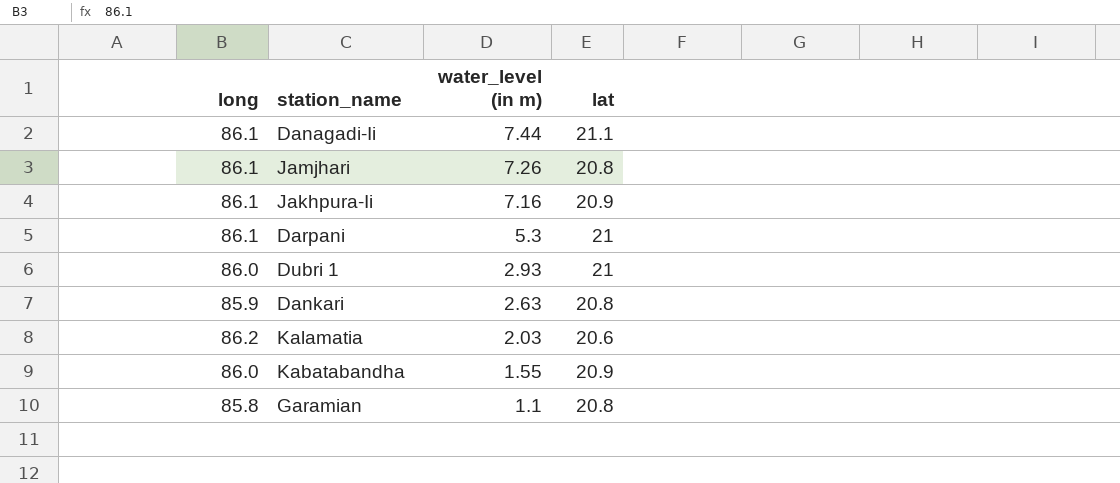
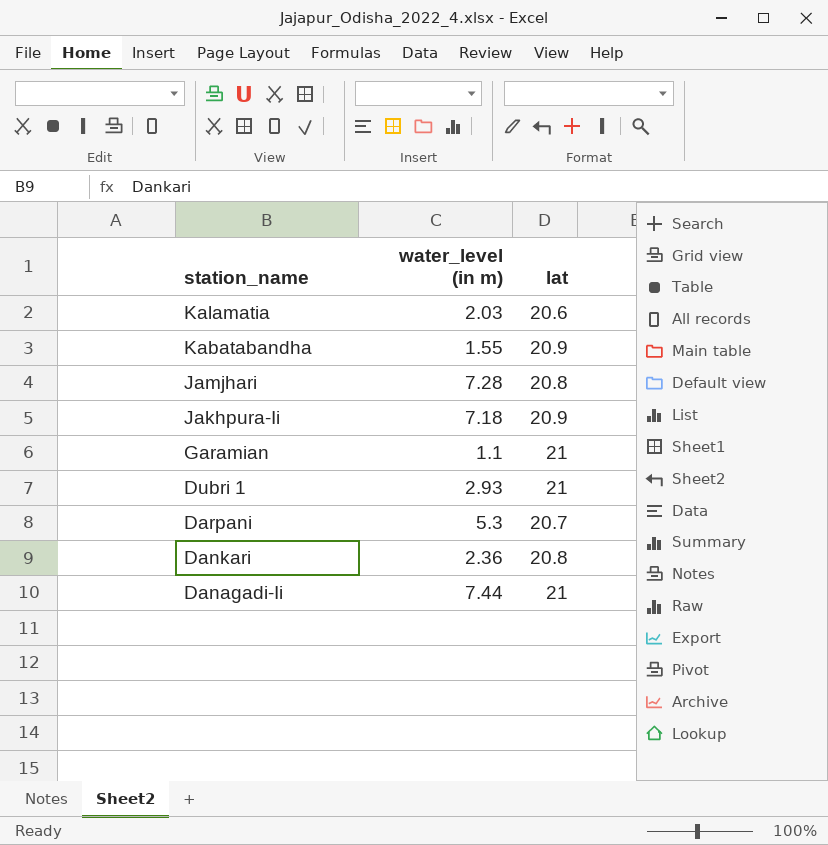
row order: water_level (in m) descending -> station_name descending
column long | position: 1 -> none
Jamjhari | water_level (in m): 7.26 -> 7.28
Jakhpura-Ii | water_level (in m): 7.16 -> 7.18
Garamian | lat: 20.8 -> 21
Darpani | lat: 21 -> 20.7
Dankari | water_level (in m): 2.63 -> 2.36
Danagadi-Ii | lat: 21.1 -> 21

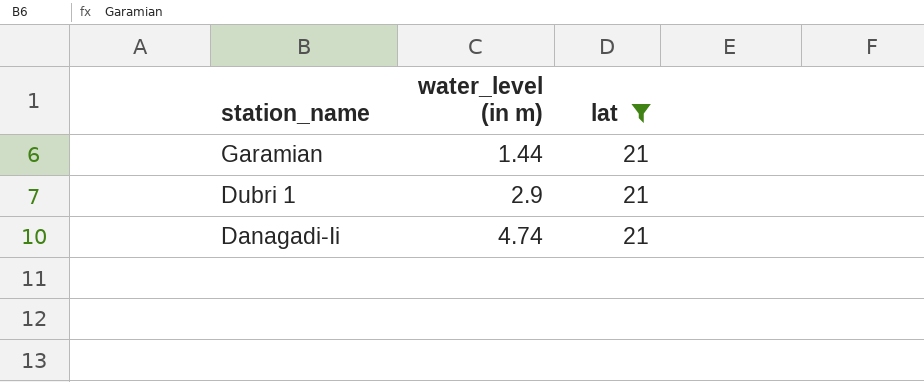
filter: none -> lat = 21
Garamian | water_level (in m): 1.1 -> 1.44
Dubri 1 | water_level (in m): 2.93 -> 2.9
Danagadi-Ii | water_level (in m): 7.44 -> 4.74

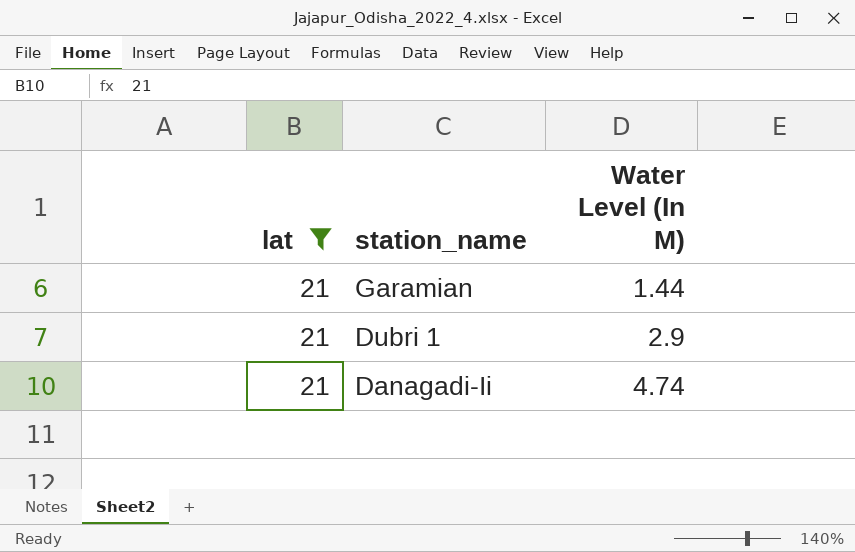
column lat | position: 3 -> 1
column name: water_level (in m) -> Water Level (In M)

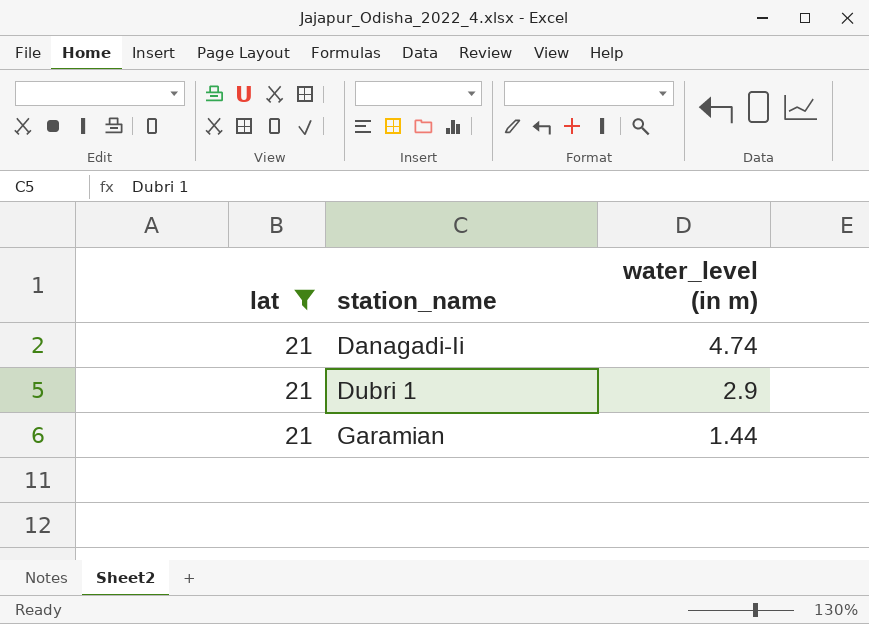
row order: station_name descending -> station_name ascending
column name: Water Level (In M) -> water_level (in m)

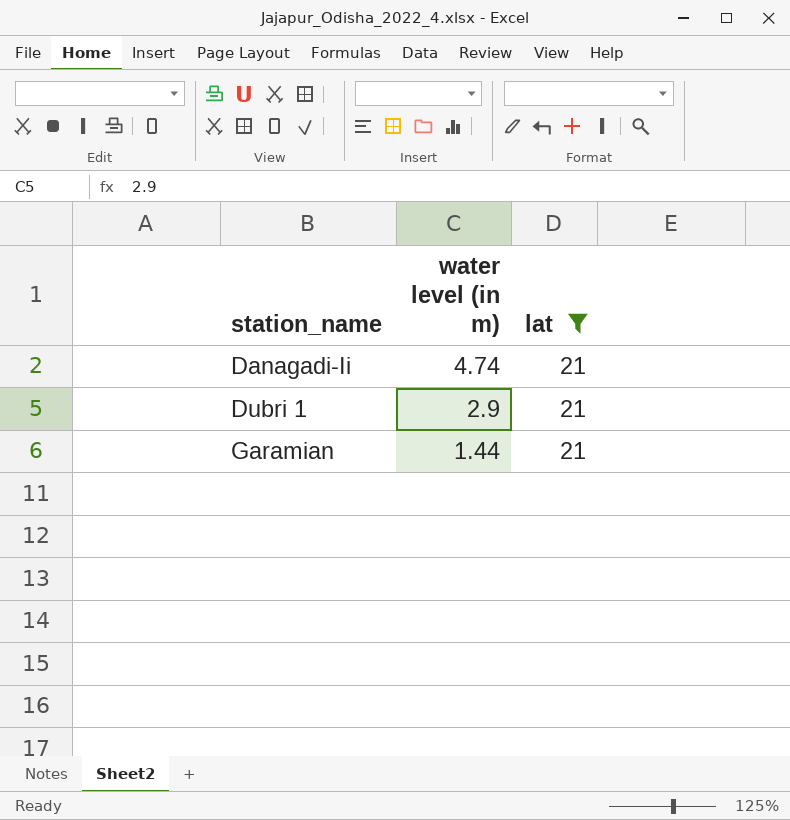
column name: water_level (in m) -> water level (in m)
column lat | position: 1 -> 3

